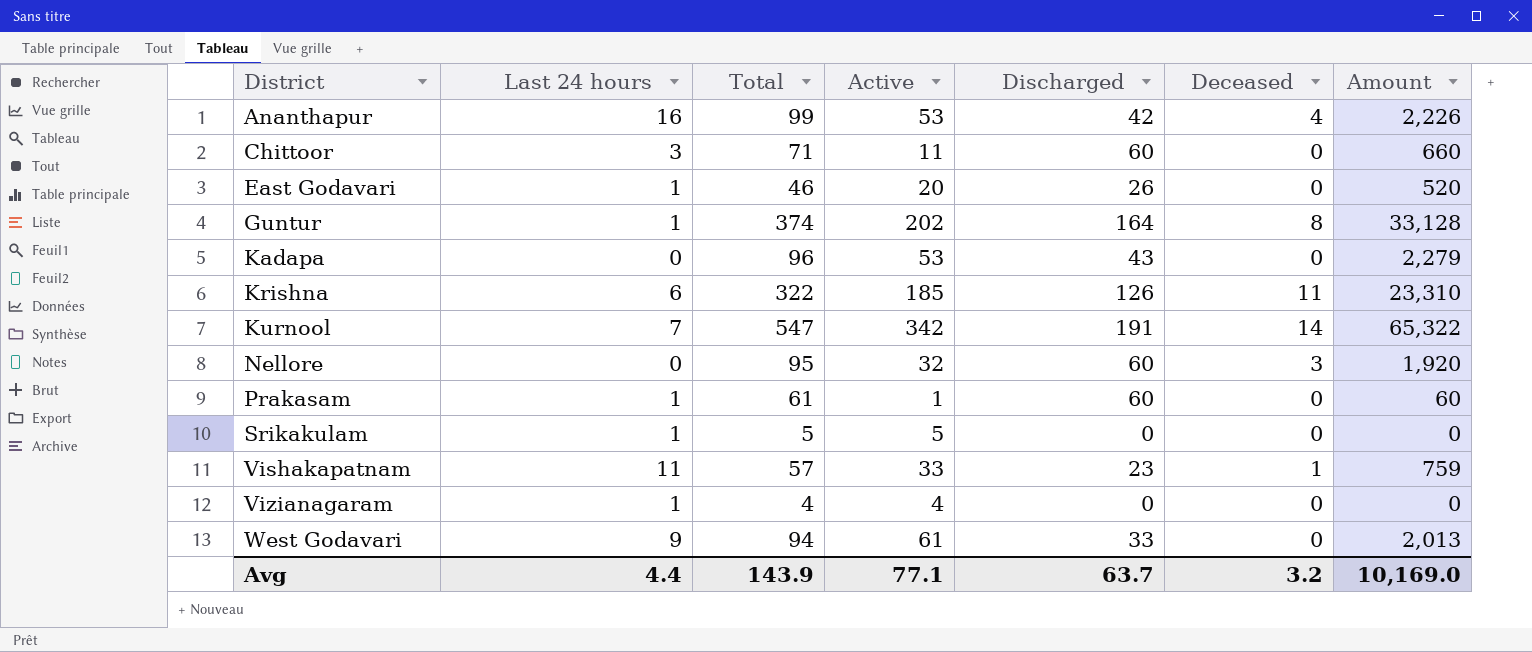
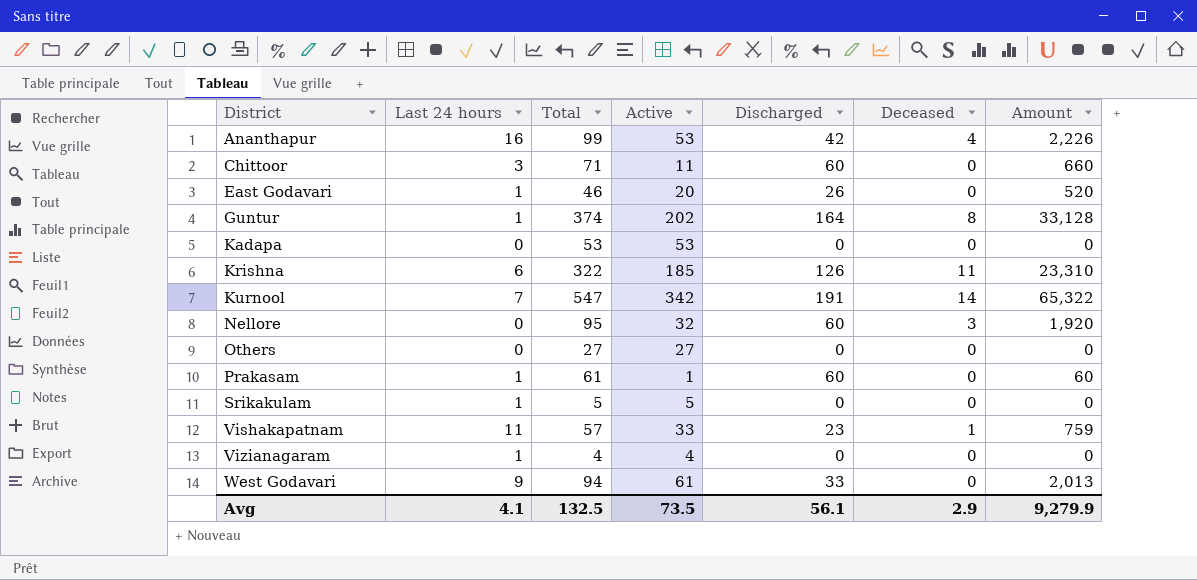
Kadapa | Total: 96 -> 53
Kadapa | Discharged: 43 -> 0
Kadapa | Amount: 2,279 -> 0
row Others: none -> 0 | 27 | 27 | 0 | 0 | 0
Avg | Last 24 hours: 4.4 -> 4.1
Avg | Total: 143.9 -> 132.5
Avg | Active: 77.1 -> 73.5
Avg | Discharged: 63.7 -> 56.1
Avg | Deceased: 3.2 -> 2.9
Avg | Amount: 10,169.0 -> 9,279.9

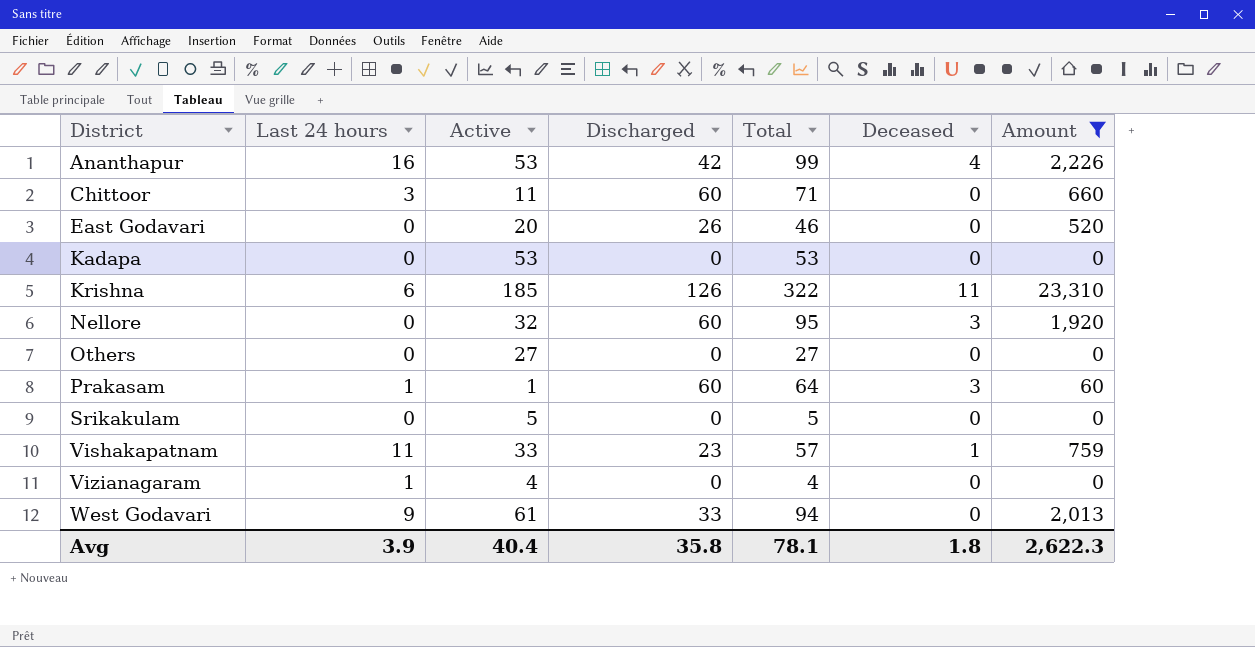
filter: none -> Amount <= 23,310
column Total | position: 3 -> 5
East Godavari | Last 24 hours: 1 -> 0
Prakasam | Total: 61 -> 64
Prakasam | Deceased: 0 -> 3
Srikakulam | Last 24 hours: 1 -> 0
Avg | Last 24 hours: 4.1 -> 3.9
Avg | Active: 73.5 -> 40.4
Avg | Discharged: 56.1 -> 35.8
Avg | Total: 132.5 -> 78.1
Avg | Deceased: 2.9 -> 1.8
Avg | Amount: 9,279.9 -> 2,622.3

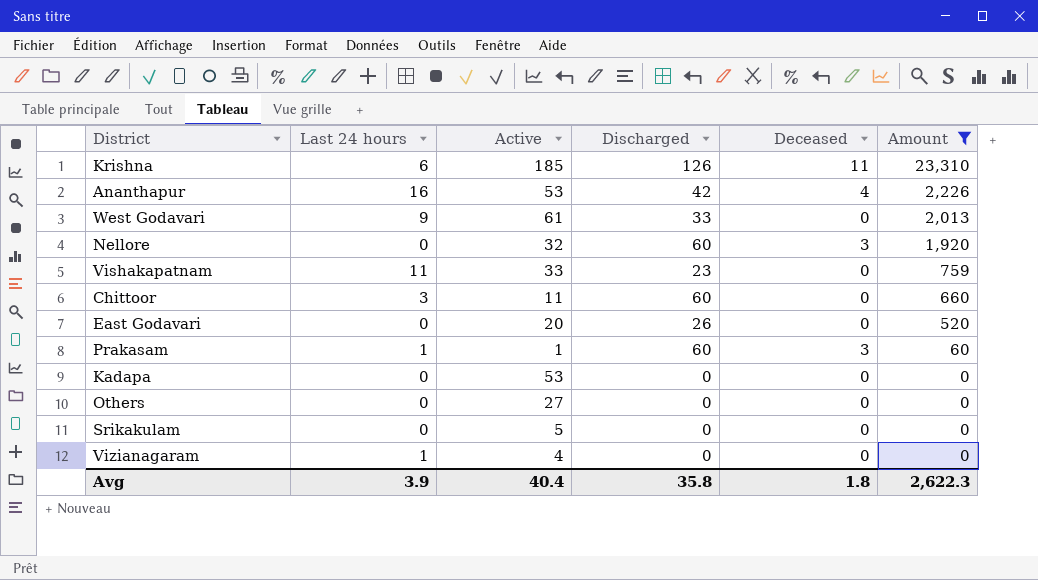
row order: District ascending -> Amount descending
column Total | formula: [Active] + [Discharged] + [Deceased] -> none
Vishakapatnam | Deceased: 1 -> 0

